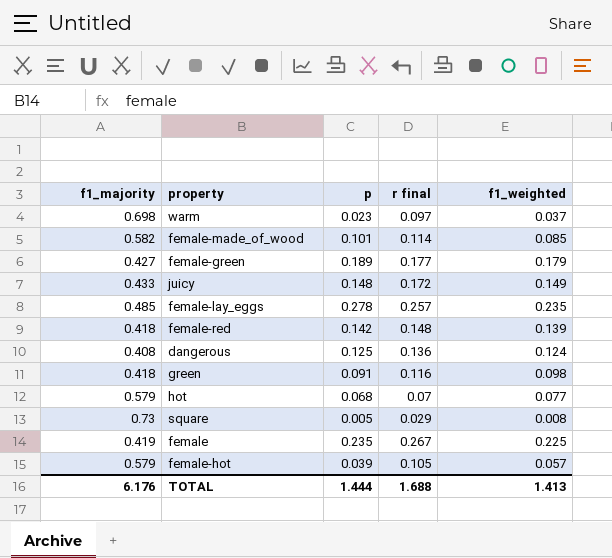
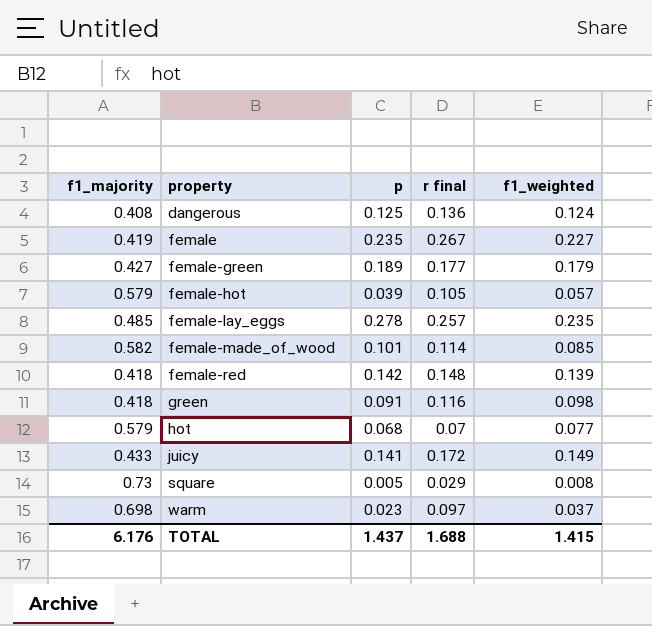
row order: none -> property ascending
female | f1_weighted: 0.225 -> 0.227
juicy | p: 0.148 -> 0.141
TOTAL | p: 1.444 -> 1.437
TOTAL | f1_weighted: 1.413 -> 1.415

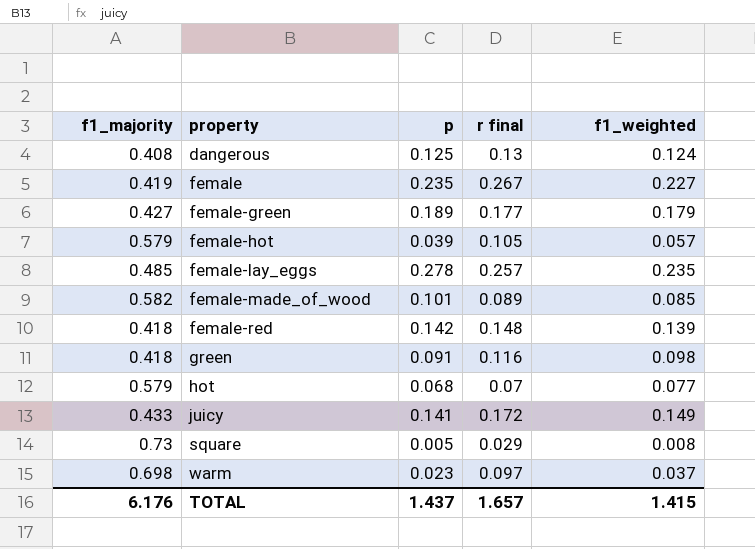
dangerous | r final: 0.136 -> 0.13
female-made_of_wood | r final: 0.114 -> 0.089
TOTAL | r final: 1.688 -> 1.657

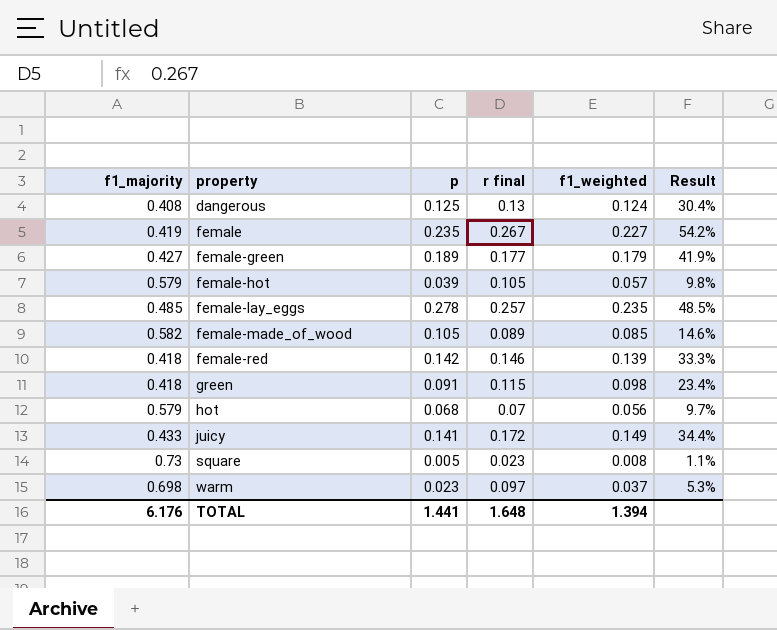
column Result | formula: none -> [f1_weighted] / [f1_majority]
female-made_of_wood | p: 0.101 -> 0.105
female-red | r final: 0.148 -> 0.146
green | r final: 0.116 -> 0.115
hot | f1_weighted: 0.077 -> 0.056
square | r final: 0.029 -> 0.023
TOTAL | p: 1.437 -> 1.441
TOTAL | r final: 1.657 -> 1.648
TOTAL | f1_weighted: 1.415 -> 1.394

